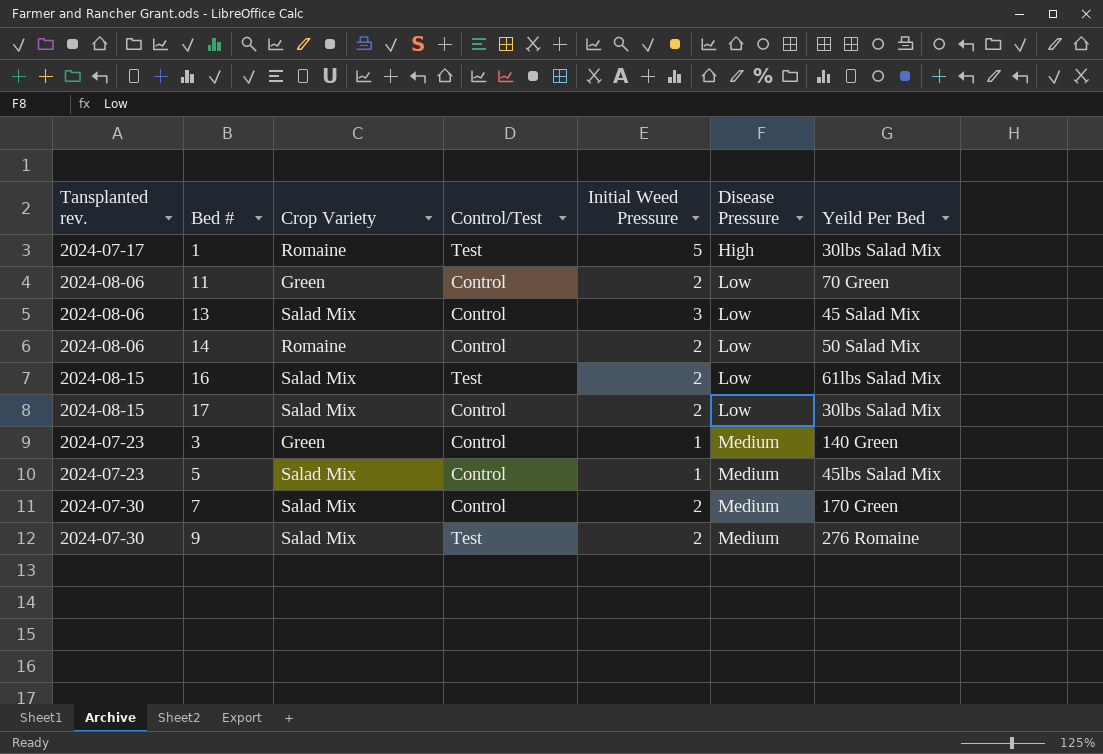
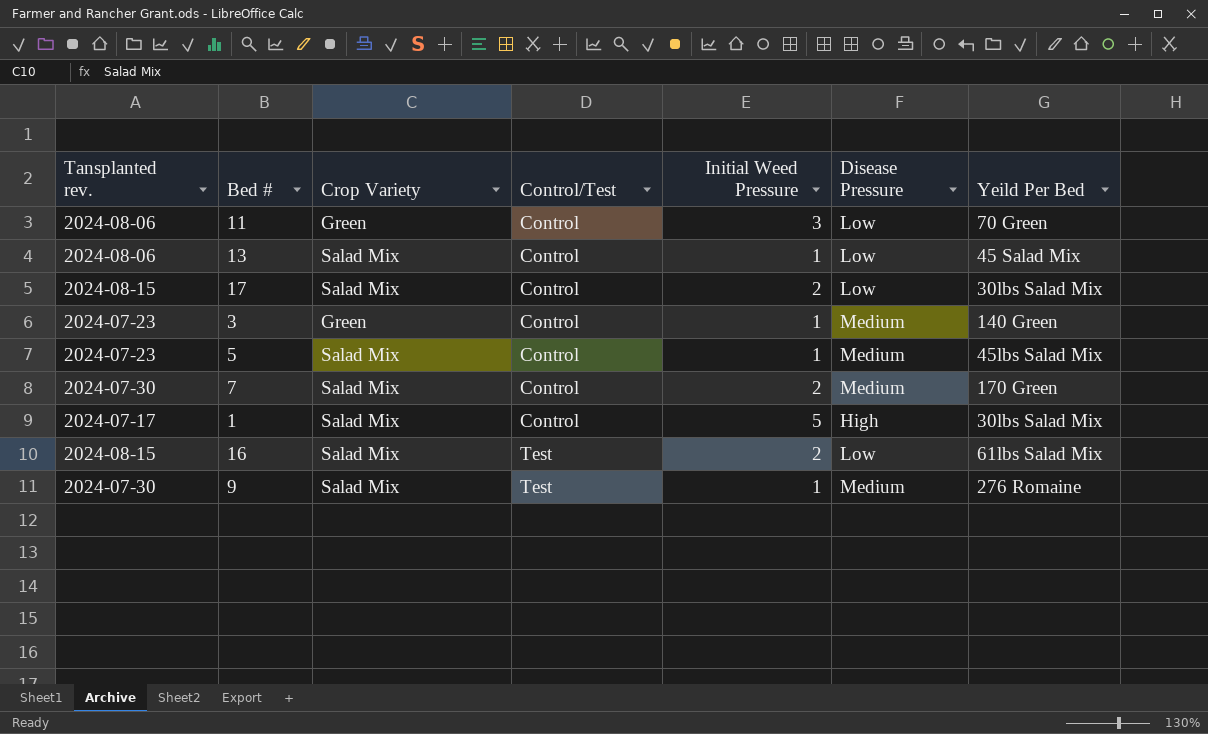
row order: Disease Pressure ascending -> Control/Test ascending
row 14: 2024-08-06 | Romaine | Control | 2 | Low | 50 Salad Mix -> none
11 | Initial Weed Pressure: 2 -> 3
13 | Initial Weed Pressure: 3 -> 1
1 | Crop Variety: Romaine -> Salad Mix
1 | Control/Test: Test -> Control
9 | Initial Weed Pressure: 2 -> 1

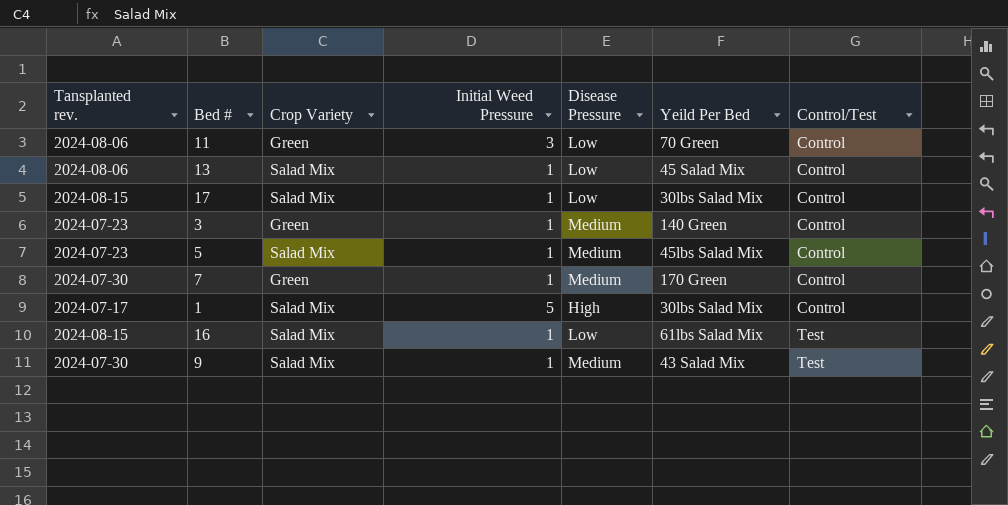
column Control/Test | position: 4 -> 7
17 | Initial Weed Pressure: 2 -> 1
7 | Crop Variety: Salad Mix -> Green
7 | Initial Weed Pressure: 2 -> 1
16 | Initial Weed Pressure: 2 -> 1
9 | Yeild Per Bed: 276 Romaine -> 43 Salad Mix

